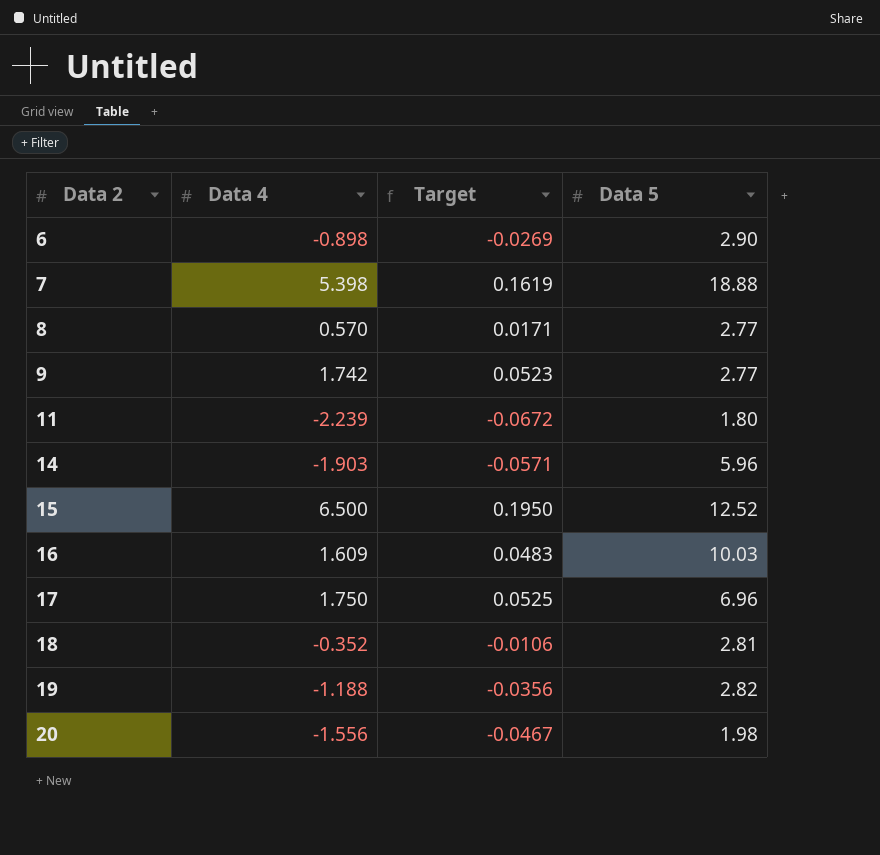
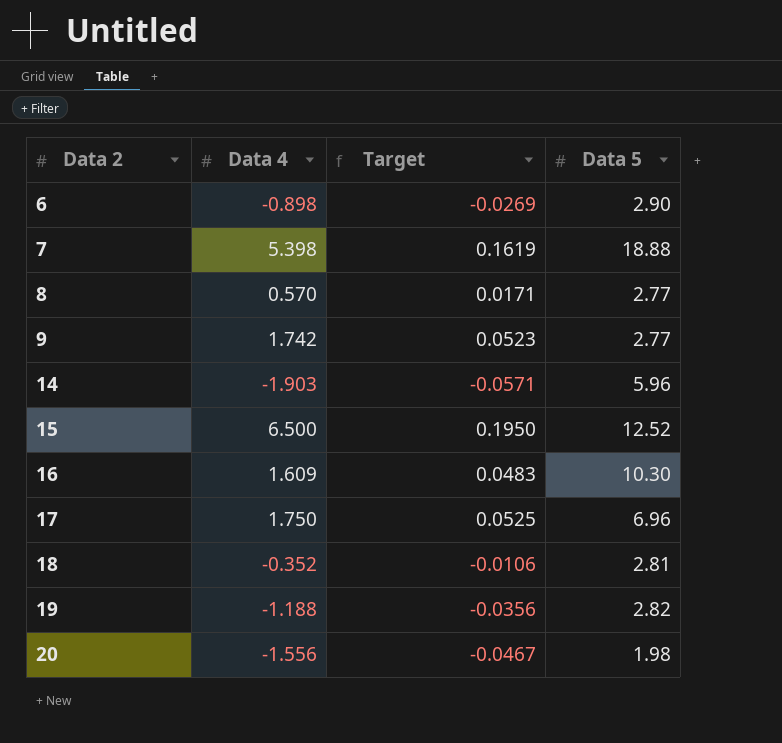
row 11: -2.239 | -0.0672 | 1.80 -> none
16 | Data 5: 10.03 -> 10.30

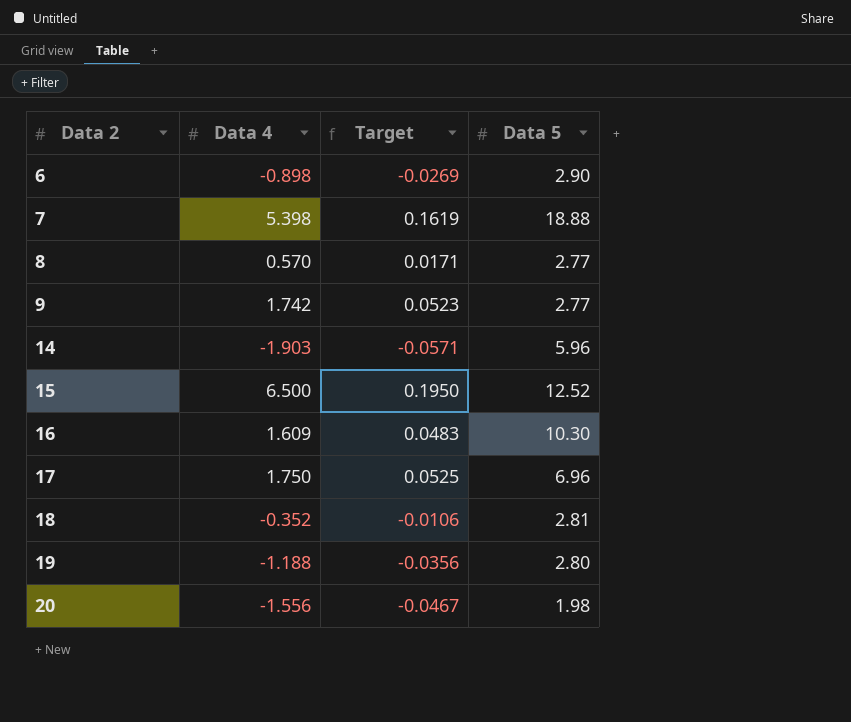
19 | Data 5: 2.82 -> 2.80

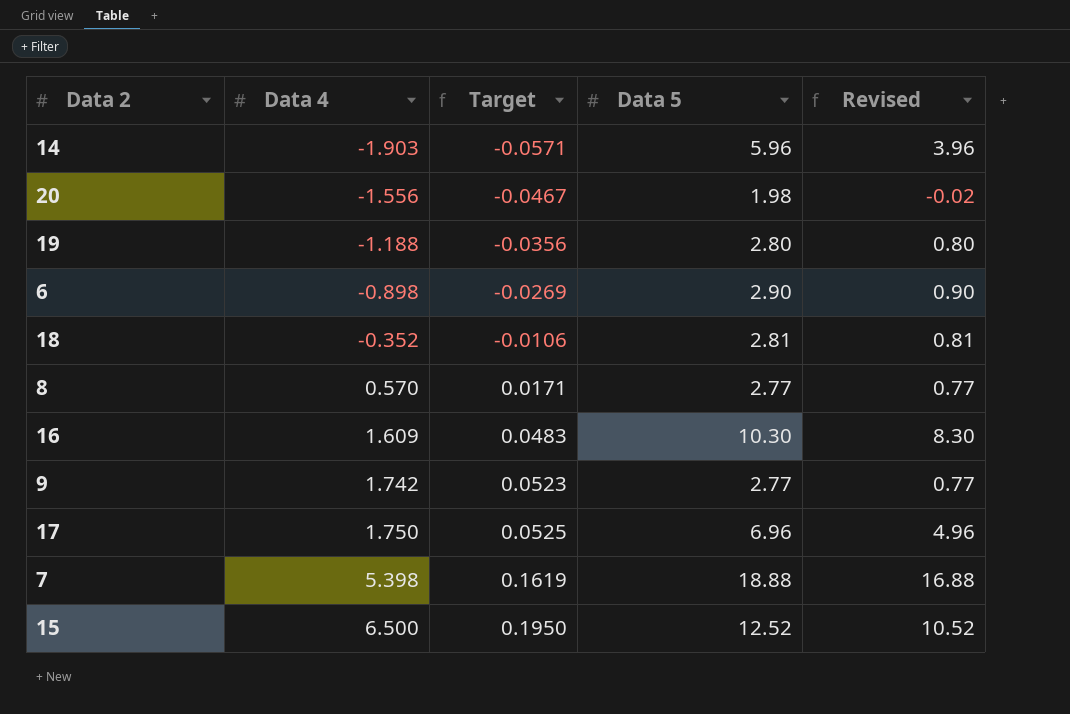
row order: Data 2 ascending -> Data 4 ascending
column Revised | formula: none -> [Data 5] - 2

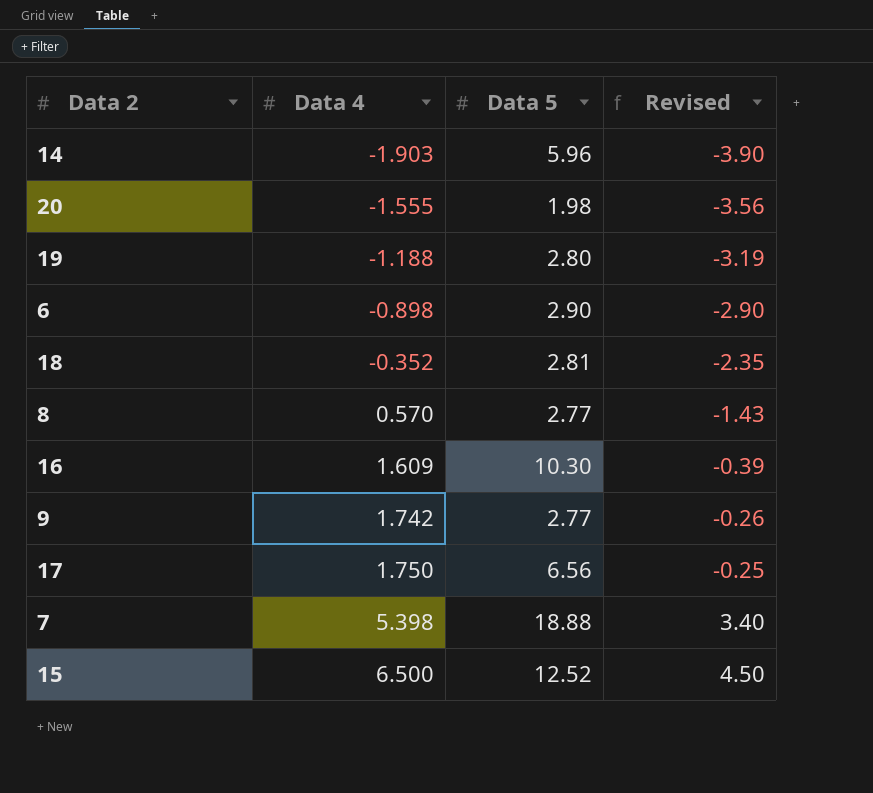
column Target | formula: [Data 4] * 0.03 -> none
column Revised | formula: [Data 5] - 2 -> [Data 4] - 2
20 | Data 4: -1.556 -> -1.555
17 | Data 5: 6.96 -> 6.56

